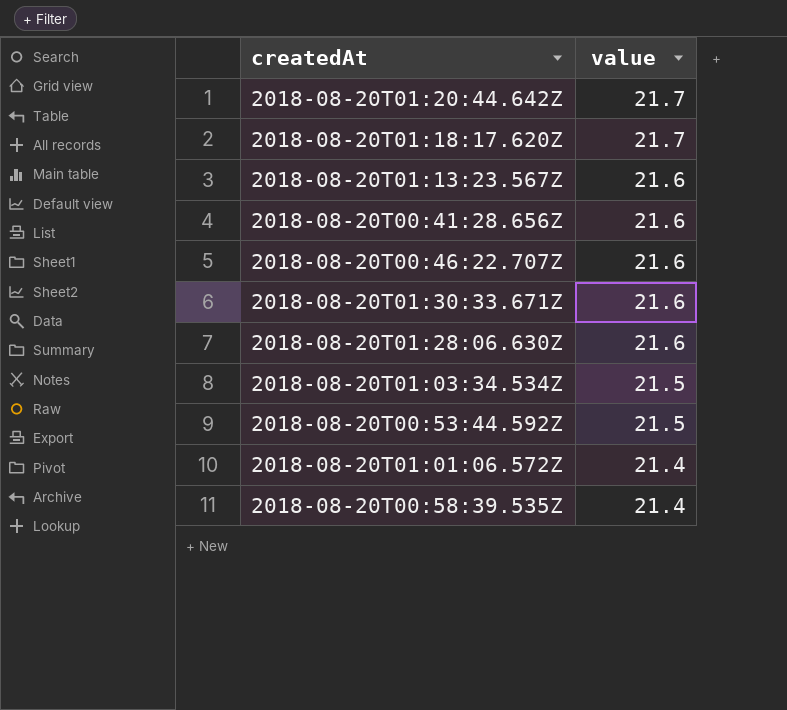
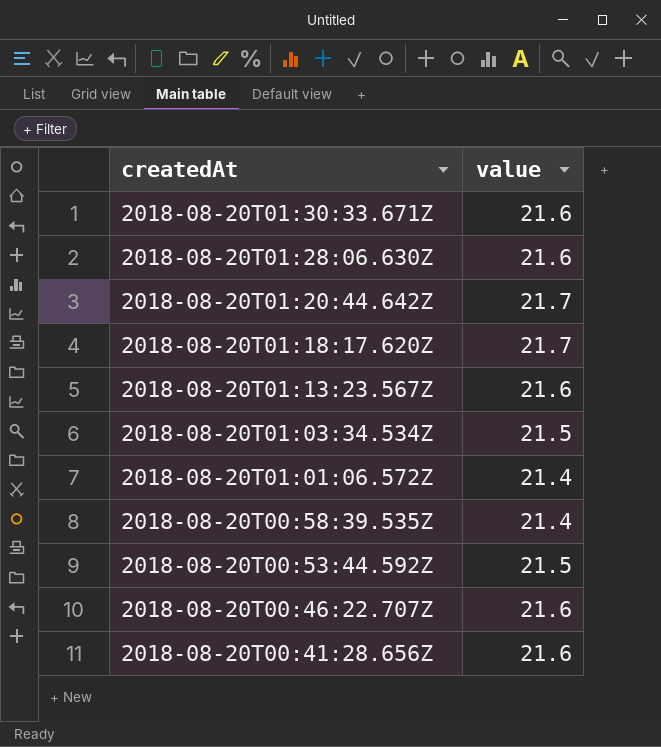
row order: value descending -> createdAt descending

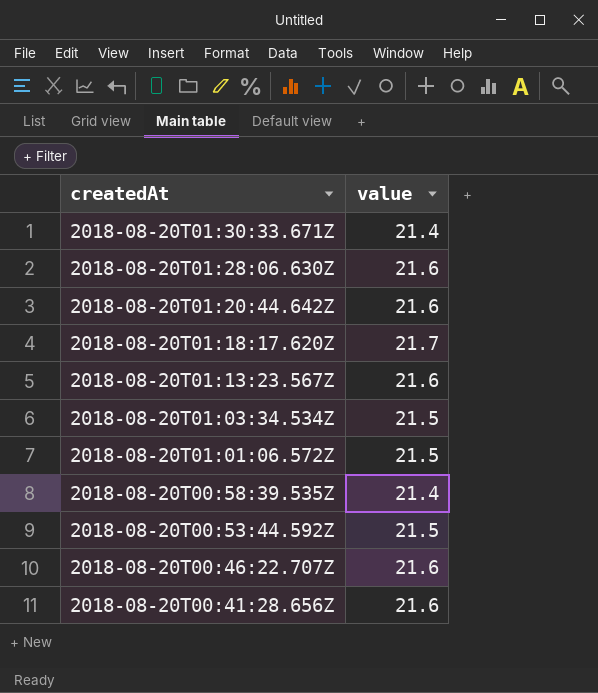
2018-08-20T01:30:33.671Z | value: 21.6 -> 21.4
2018-08-20T01:20:44.642Z | value: 21.7 -> 21.6
2018-08-20T01:01:06.572Z | value: 21.4 -> 21.5

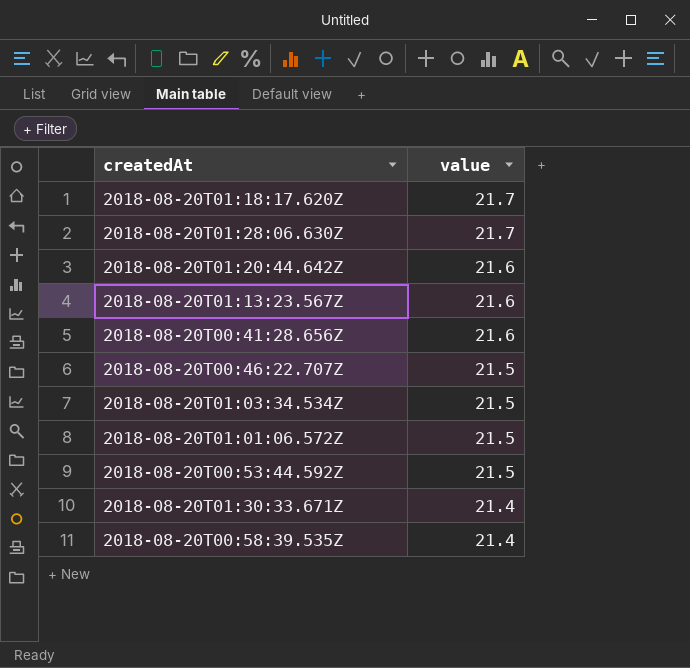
row order: createdAt descending -> value descending
2018-08-20T01:28:06.630Z | value: 21.6 -> 21.7
2018-08-20T00:46:22.707Z | value: 21.6 -> 21.5

